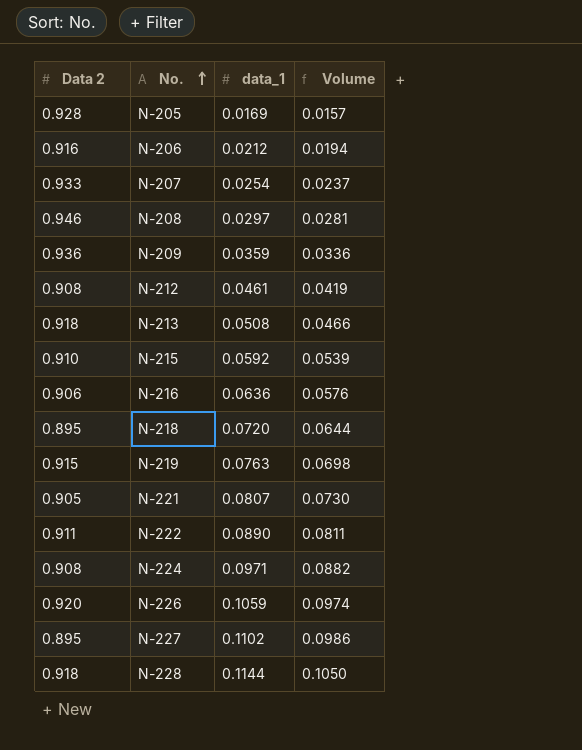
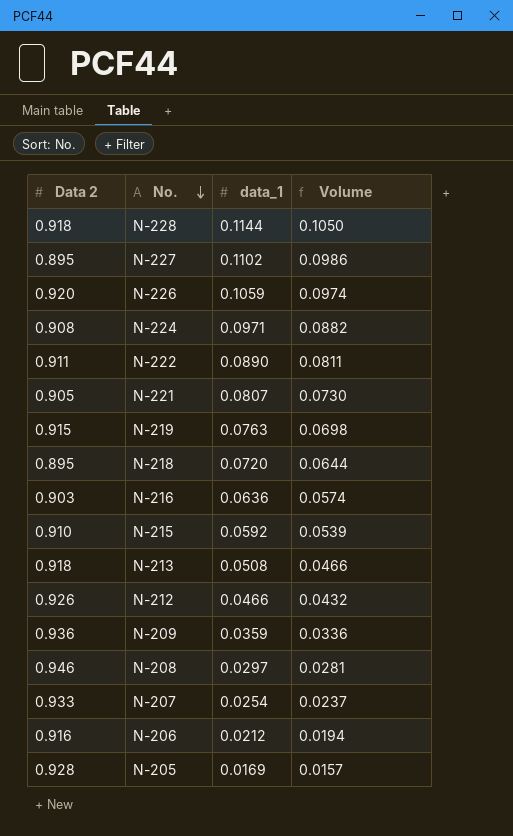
row order: No. ascending -> No. descending
N-216 | Data 2: 0.906 -> 0.903
N-216 | Volume: 0.0576 -> 0.0574
N-212 | Data 2: 0.908 -> 0.926
N-212 | data_1: 0.0461 -> 0.0466
N-212 | Volume: 0.0419 -> 0.0432

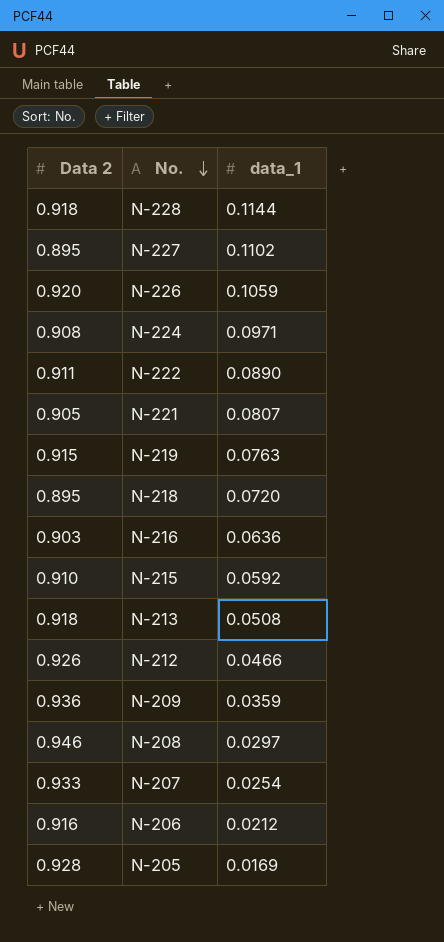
column Volume | formula: [Data 2] * [data_1] -> none

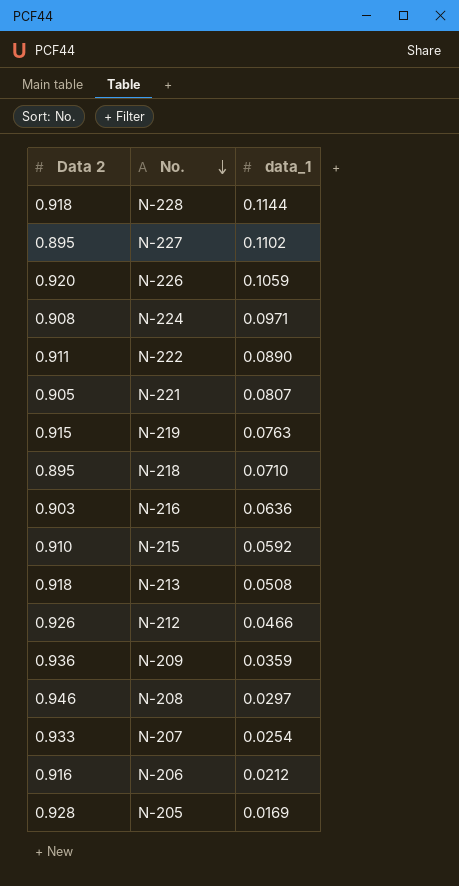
N-218 | data_1: 0.0720 -> 0.0710

